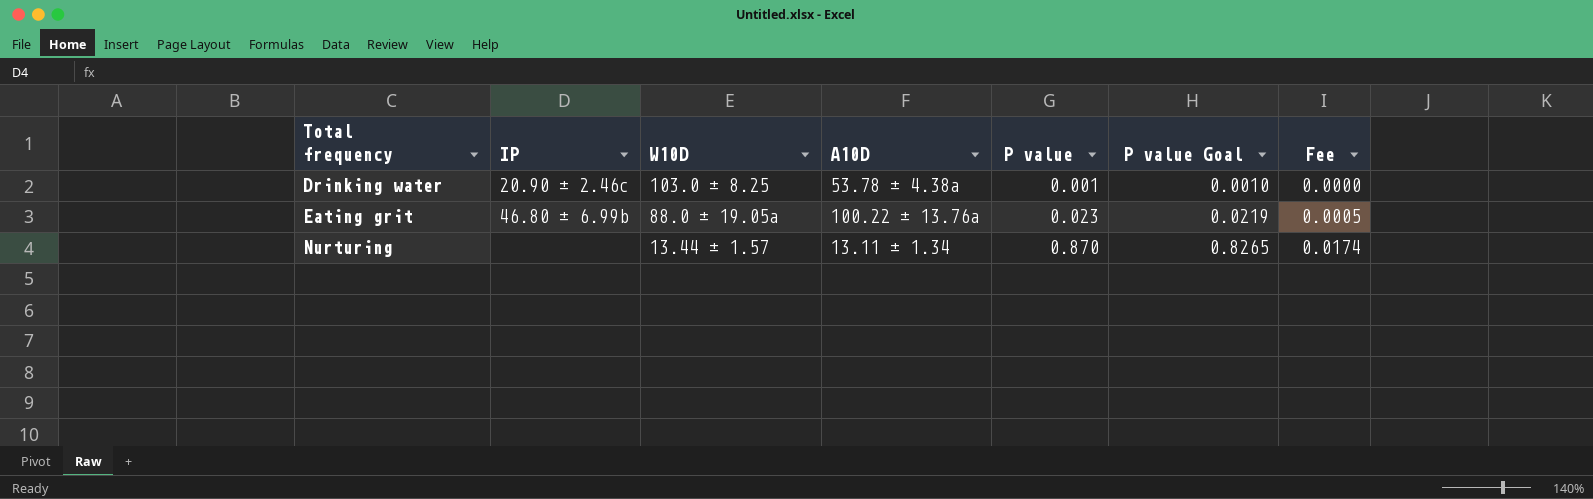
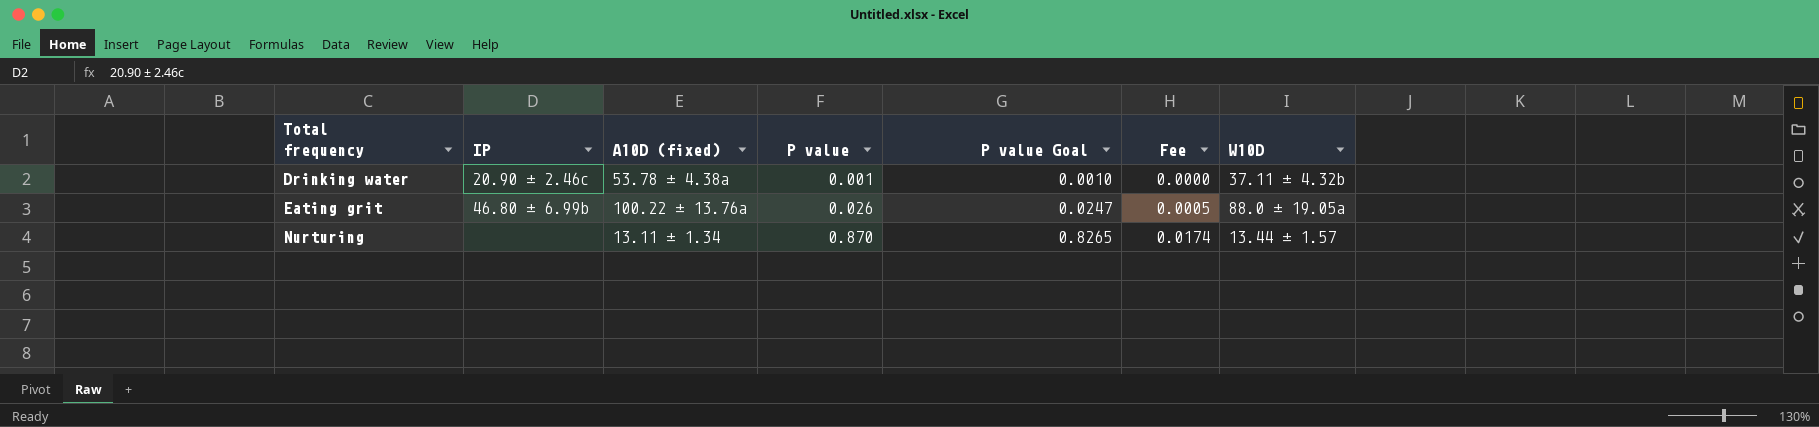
column name: A10D -> A10D (fixed)
column W10D | position: 3 -> 7
Drinking water | W10D: 103.0 ± 8.25 -> 37.11 ± 4.32b
Eating grit | P value: 0.023 -> 0.026
Eating grit | P value Goal: 0.0219 -> 0.0247

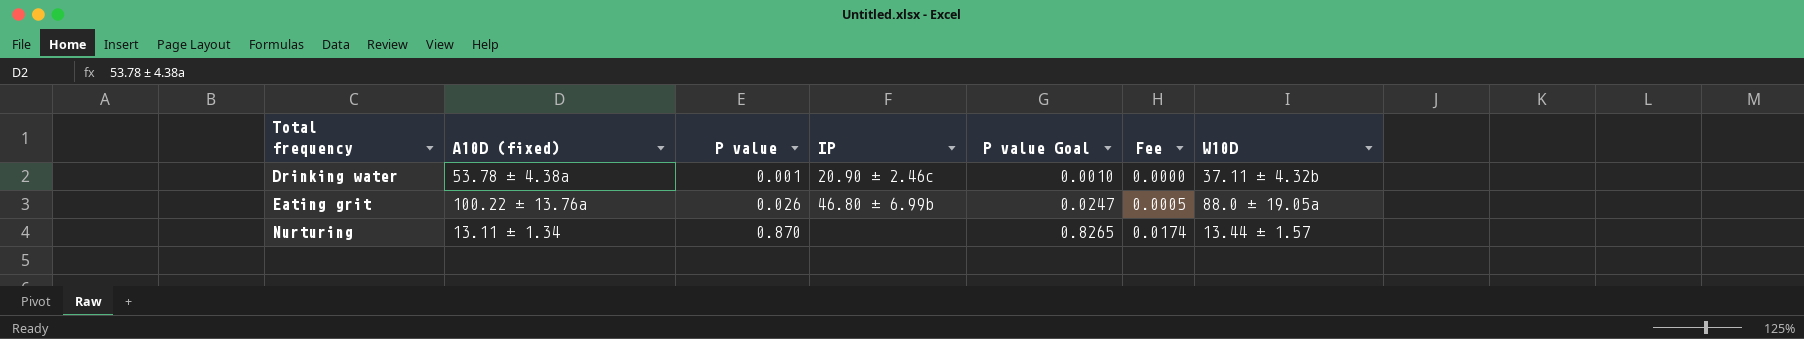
column IP | position: 2 -> 4

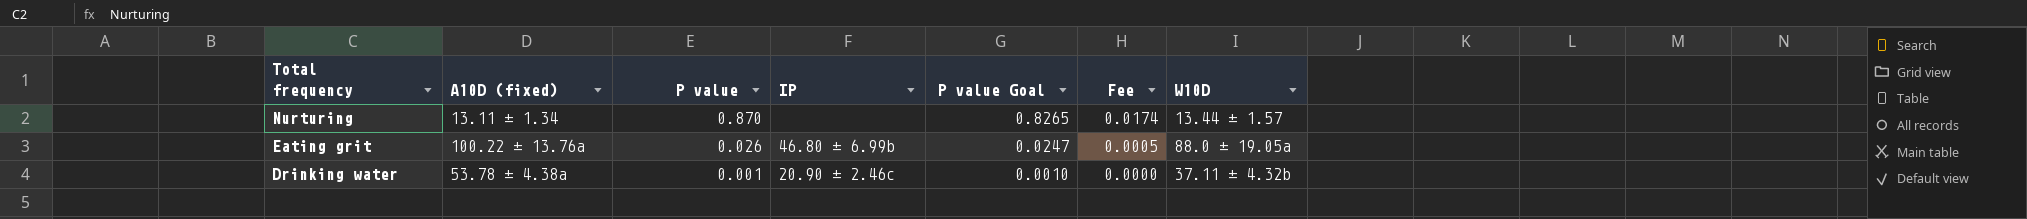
row order: Total frequency ascending -> Total frequency descending

